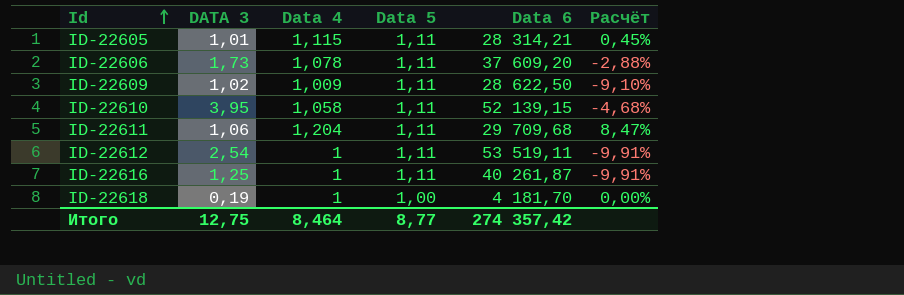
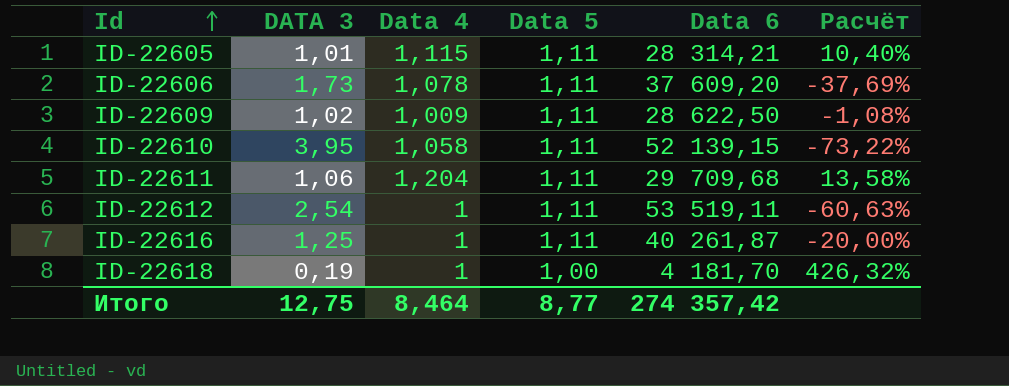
column Расчёт | formula: ([Data 4] - [Data 5]) / [Data 5] -> ([Data 4] - [DATA 3]) / [DATA 3]

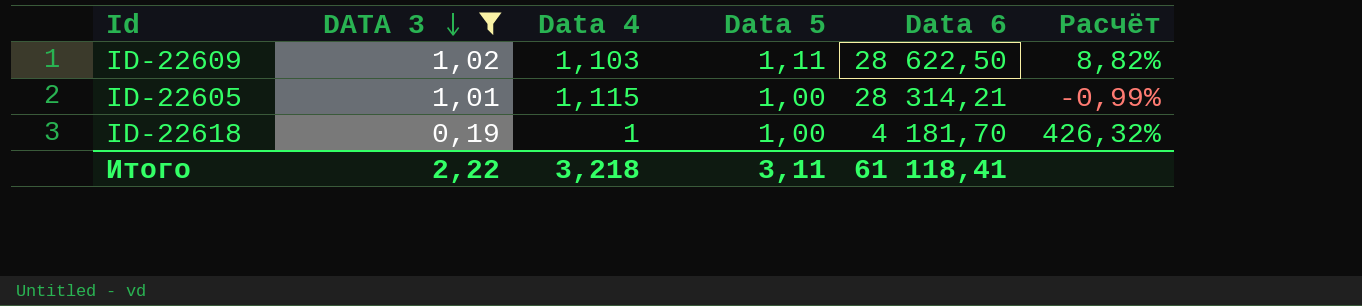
filter: none -> DATA 3 <= 1,02
row order: Id ascending -> DATA 3 descending
column Расчёт | formula: ([Data 4] - [DATA 3]) / [DATA 3] -> ([Data 5] - [DATA 3]) / [DATA 3]
ID-22609 | Data 4: 1,009 -> 1,103
ID-22605 | Data 5: 1,11 -> 1,00
Итого | DATA 3: 12,75 -> 2,22
Итого | Data 4: 8,464 -> 3,218
Итого | Data 5: 8,77 -> 3,11
Итого | Data 6: 274 357,42 -> 61 118,41

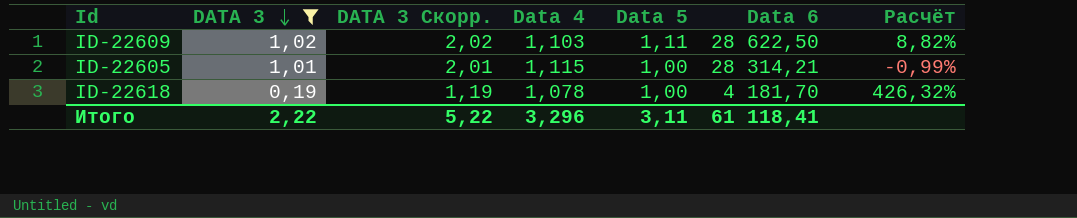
column DATA 3 Скорр. | formula: none -> [DATA 3] + 1
ID-22618 | Data 4: 1 -> 1,078
Итого | Data 4: 3,218 -> 3,296

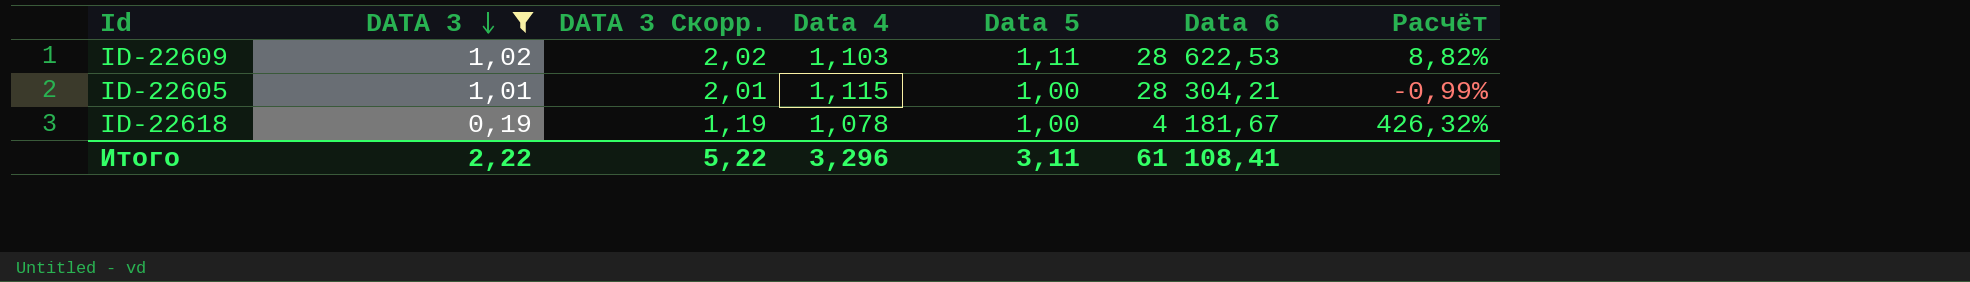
ID-22609 | Data 6: 28 622,50 -> 28 622,53
ID-22605 | Data 6: 28 314,21 -> 28 304,21
ID-22618 | Data 6: 4 181,70 -> 4 181,67
Итого | Data 6: 61 118,41 -> 61 108,41

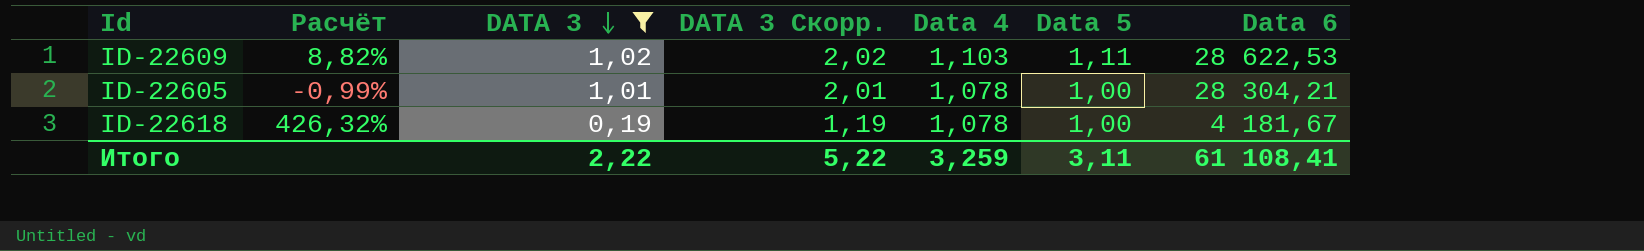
column Расчёт | position: 7 -> 2
ID-22605 | Data 4: 1,115 -> 1,078
Итого | Data 4: 3,296 -> 3,259

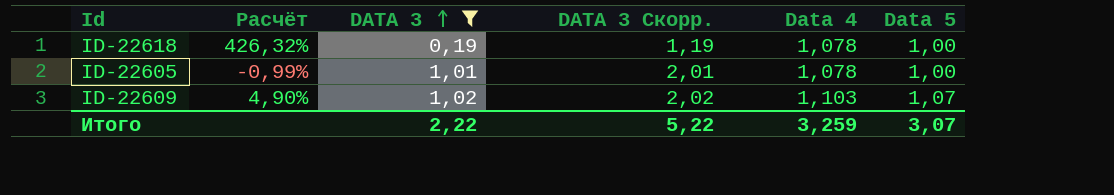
row order: DATA 3 descending -> DATA 3 ascending
column Data 6 | position: 7 -> none
ID-22609 | Расчёт: 8,82% -> 4,90%
ID-22609 | Data 5: 1,11 -> 1,07
Итого | Data 5: 3,11 -> 3,07

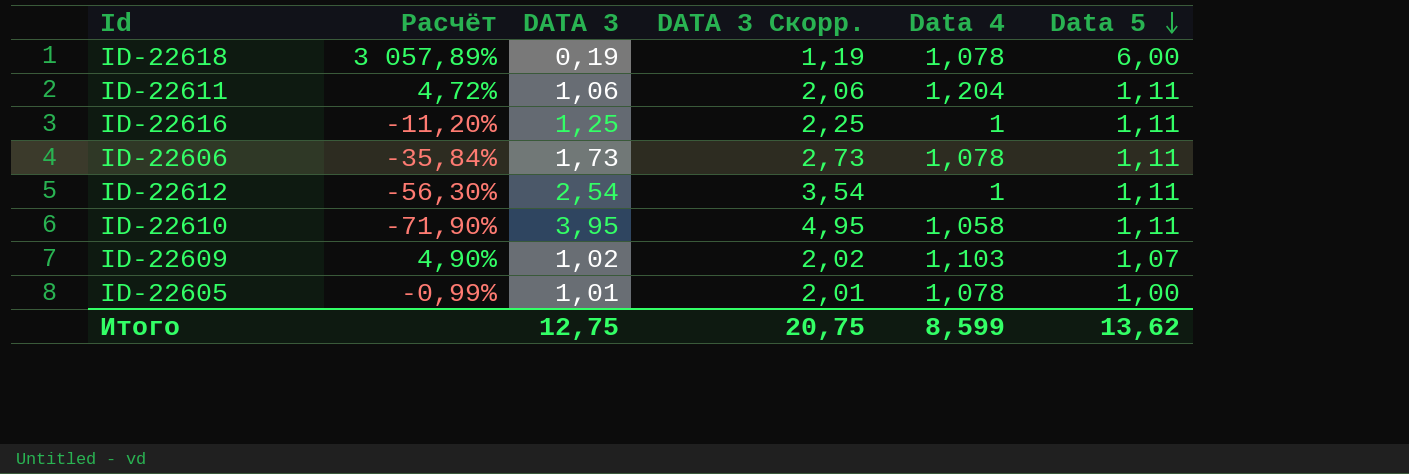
filter: DATA 3 <= 1,02 -> none
row order: DATA 3 ascending -> Data 5 descending
ID-22618 | Расчёт: 426,32% -> 3 057,89%
ID-22618 | Data 5: 1,00 -> 6,00
Итого | DATA 3: 2,22 -> 12,75
Итого | DATA 3 Скорр.: 5,22 -> 20,75
Итого | Data 4: 3,259 -> 8,599
Итого | Data 5: 3,07 -> 13,62

